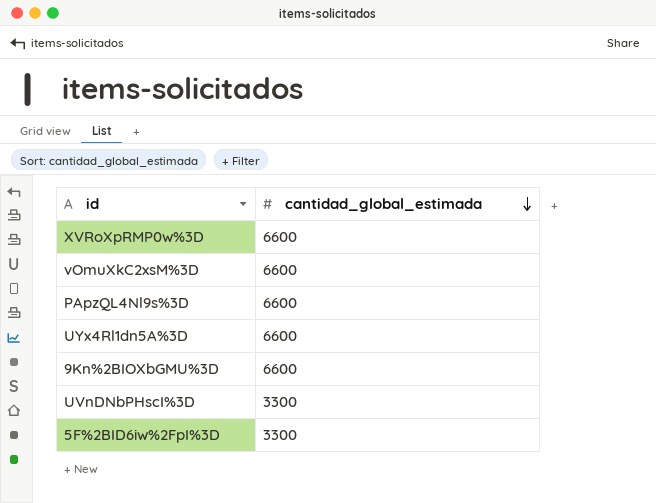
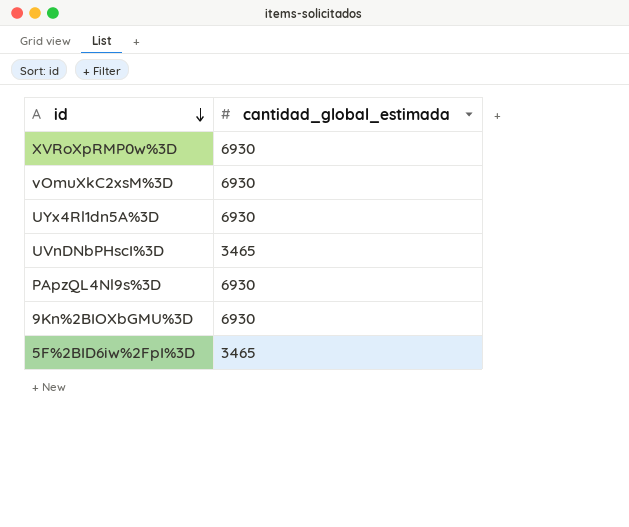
row order: cantidad_global_estimada descending -> id descending
XVRoXpRMP0w%3D | cantidad_global_estimada: 6600 -> 6930
vOmuXkC2xsM%3D | cantidad_global_estimada: 6600 -> 6930
UYx4Rl1dn5A%3D | cantidad_global_estimada: 6600 -> 6930
UVnDNbPHscI%3D | cantidad_global_estimada: 3300 -> 3465
PApzQL4Nl9s%3D | cantidad_global_estimada: 6600 -> 6930
9Kn%2BIOXbGMU%3D | cantidad_global_estimada: 6600 -> 6930
5F%2BID6iw%2FpI%3D | cantidad_global_estimada: 3300 -> 3465

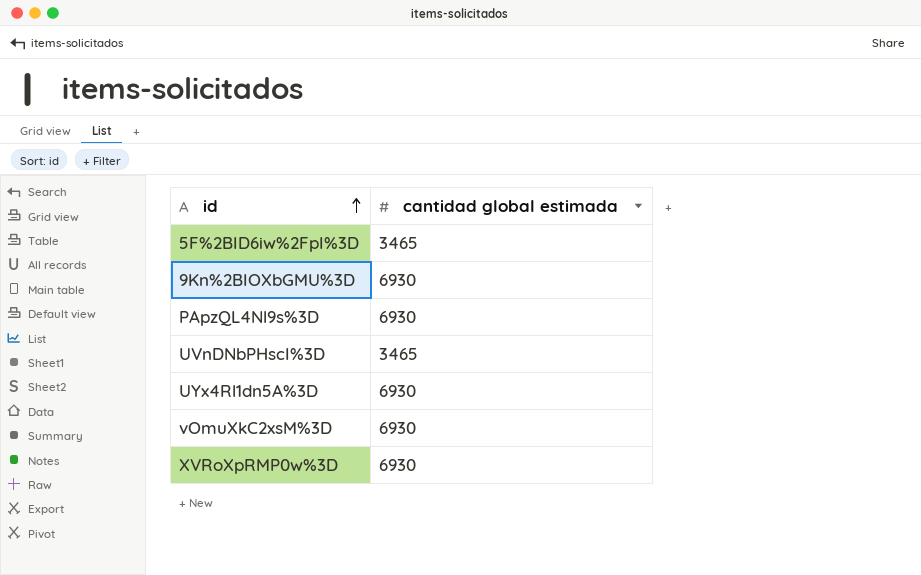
row order: id descending -> id ascending
column name: cantidad_global_estimada -> cantidad global estimada

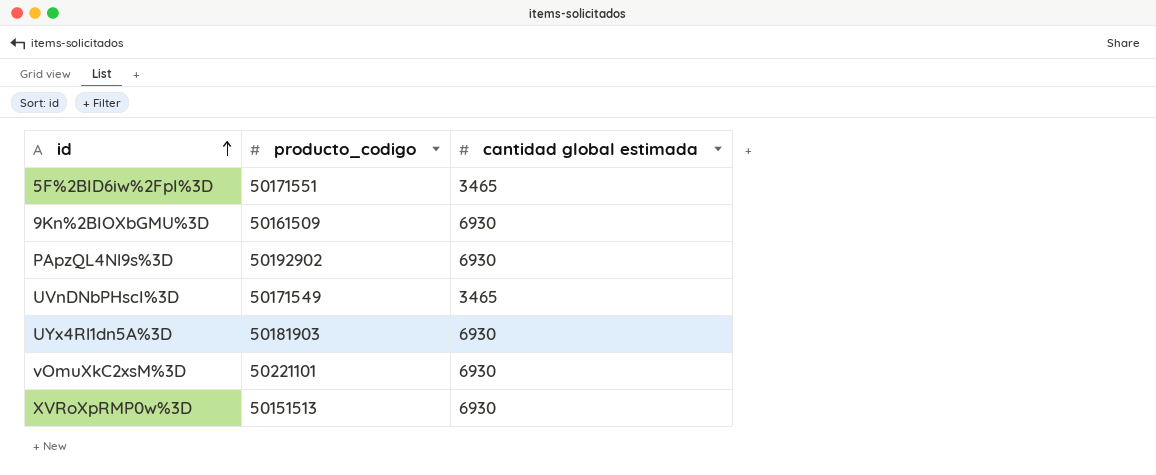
column producto_codigo | position: none -> 2

